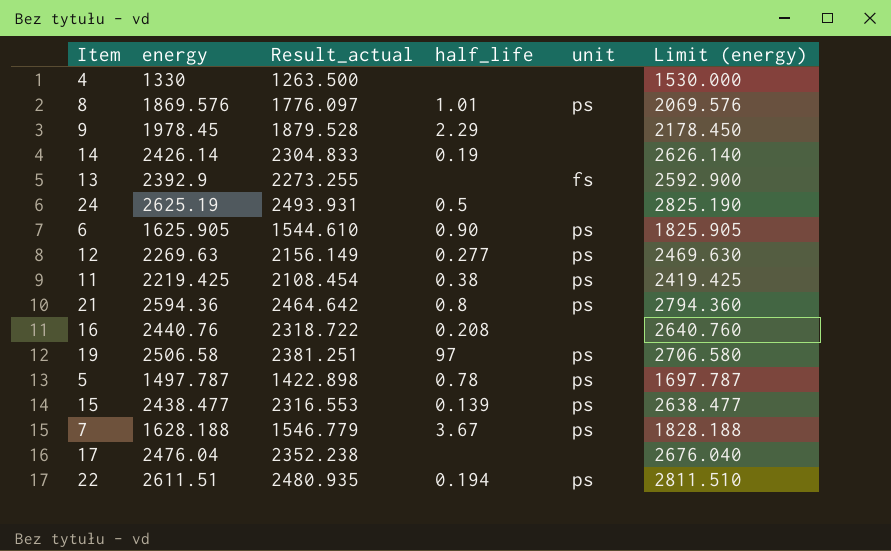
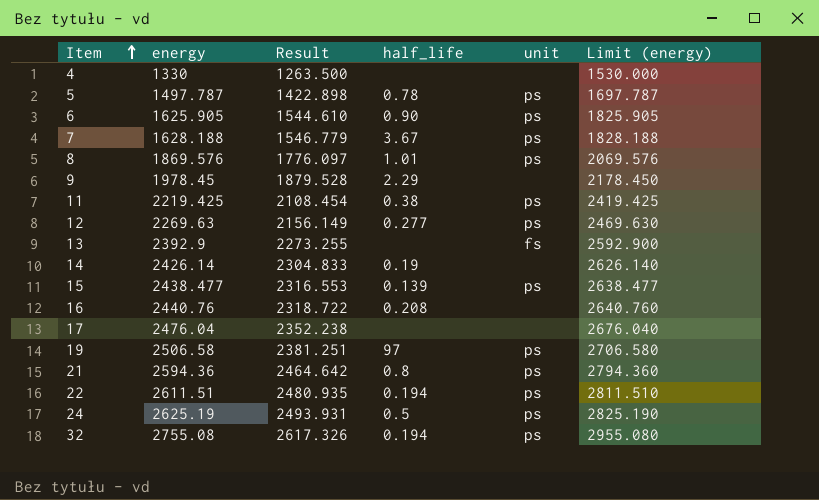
row order: none -> Item ascending
column name: Result_actual -> Result
24 | unit: none -> ps
row 32: none -> 2755.08 | 2617.326 | 0.194 | ps | 2955.080

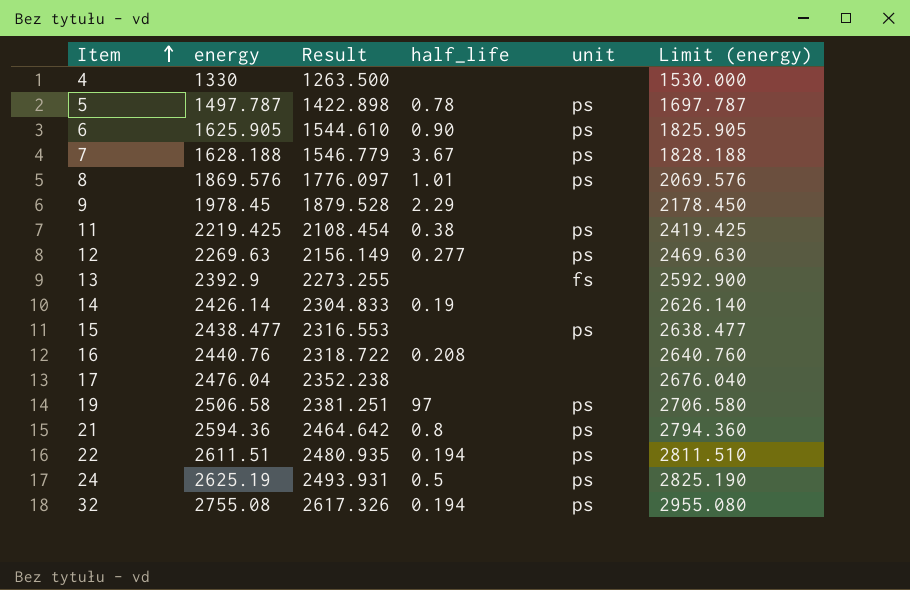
15 | half_life: 0.139 -> none

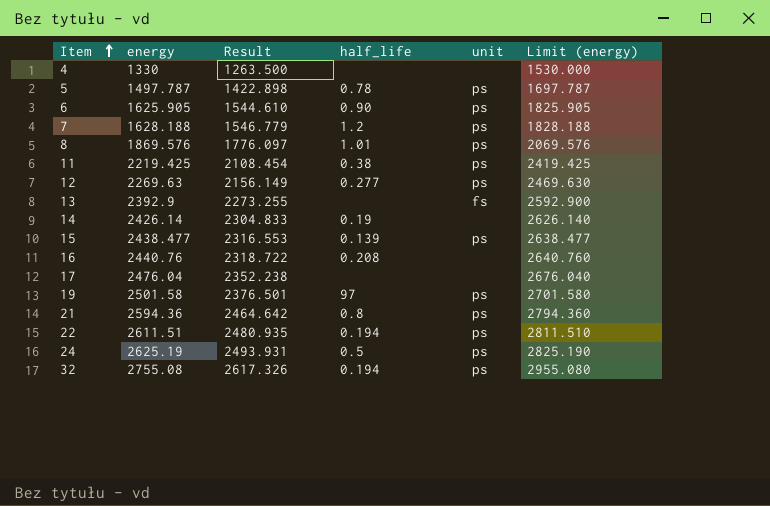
row 9: 1978.45 | 1879.528 | 2.29 | none | 2178.450 -> none
7 | half_life: 3.67 -> 1.2
15 | half_life: none -> 0.139
19 | energy: 2506.58 -> 2501.58
19 | Result: 2381.251 -> 2376.501
19 | Limit (energy): 2706.580 -> 2701.580

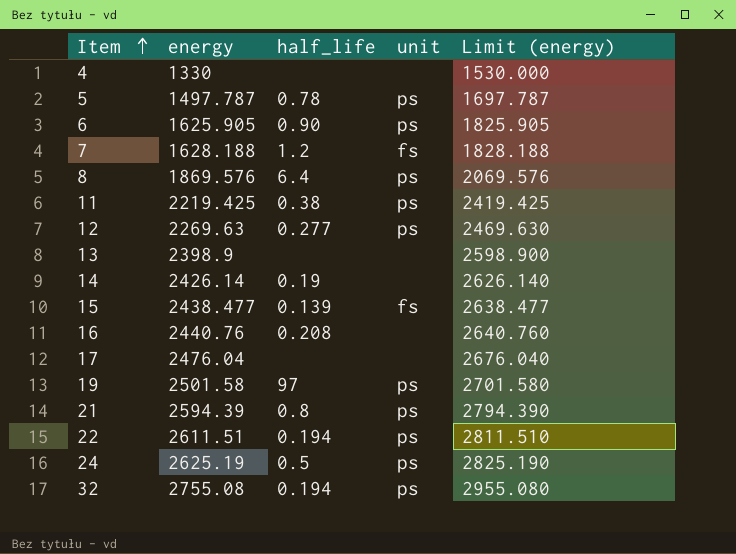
column Result | formula: [energy] * 0.95 -> none
7 | unit: ps -> fs
8 | half_life: 1.01 -> 6.4
13 | energy: 2392.9 -> 2398.9
13 | unit: fs -> none
13 | Limit (energy): 2592.900 -> 2598.900
15 | unit: ps -> fs
21 | energy: 2594.36 -> 2594.39
21 | Limit (energy): 2794.360 -> 2794.390

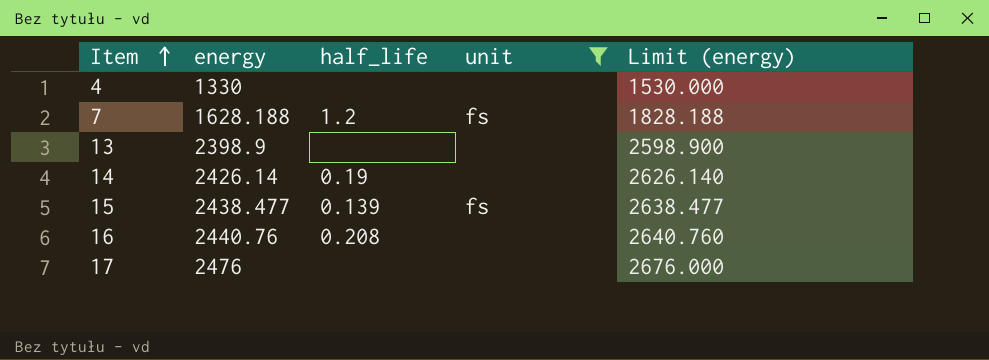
filter: none -> unit != ps
17 | energy: 2476.04 -> 2476
17 | Limit (energy): 2676.040 -> 2676.000

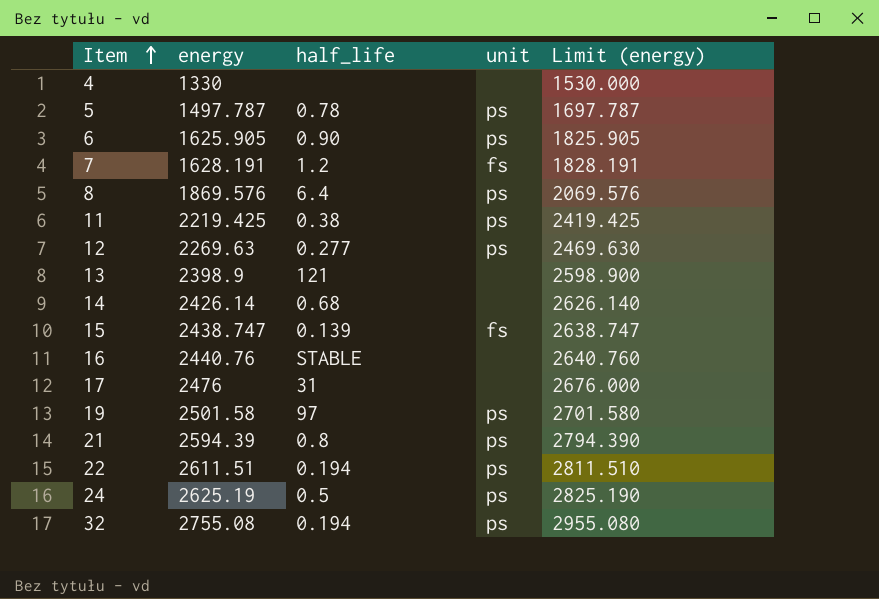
filter: unit != ps -> none
7 | energy: 1628.188 -> 1628.191
7 | Limit (energy): 1828.188 -> 1828.191
13 | half_life: none -> 121
14 | half_life: 0.19 -> 0.68
15 | energy: 2438.477 -> 2438.747
15 | Limit (energy): 2638.477 -> 2638.747
16 | half_life: 0.208 -> STABLE
17 | half_life: none -> 31

